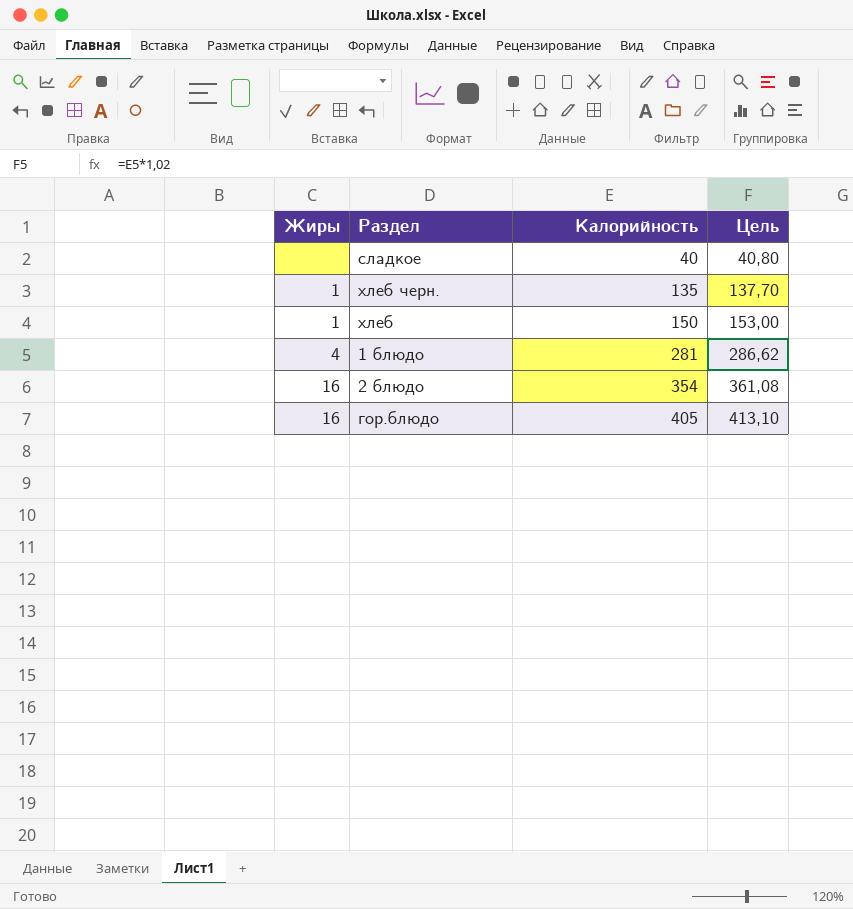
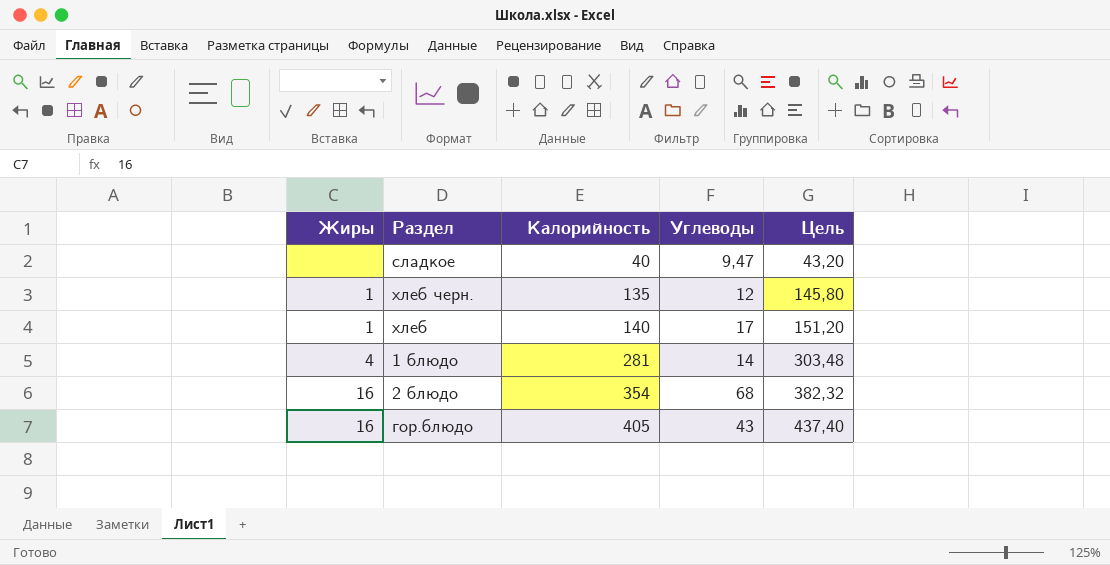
column Углеводы | position: none -> 4
column Цель | formula: [Калорийность] * 1,02 -> [Калорийность] * 1,08
хлеб | Калорийность: 150 -> 140

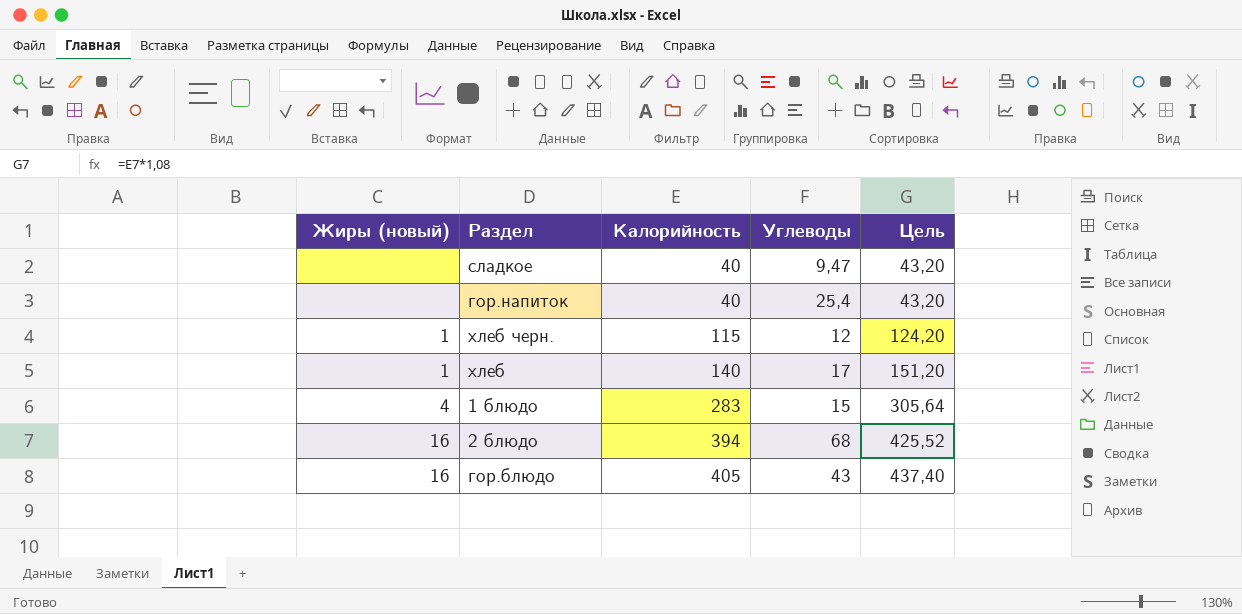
column name: Жиры -> Жиры (новый)
row гор.напиток: none -> none | 40 | 25,4 | 43,20
хлеб черн. | Калорийность: 135 -> 115
хлеб черн. | Цель: 145,80 -> 124,20
1 блюдо | Калорийность: 281 -> 283
1 блюдо | Углеводы: 14 -> 15
1 блюдо | Цель: 303,48 -> 305,64
2 блюдо | Калорийность: 354 -> 394
2 блюдо | Цель: 382,32 -> 425,52

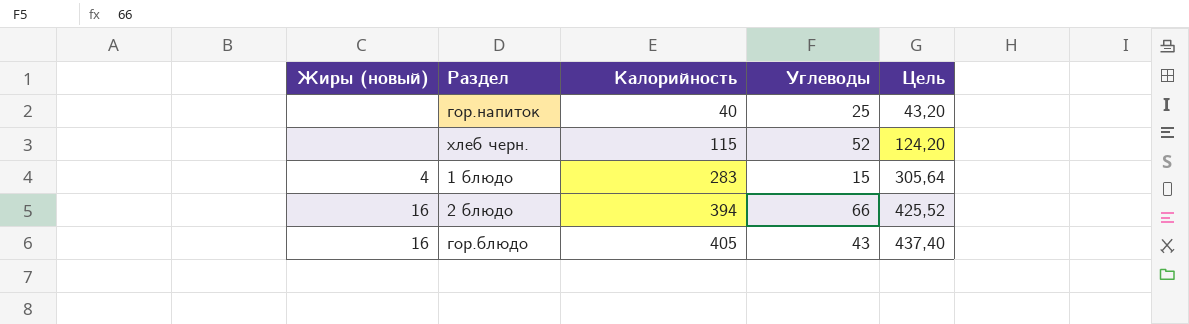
row сладкое: none | 40 | 9,47 | 43,20 -> none
row хлеб: 1 | 140 | 17 | 151,20 -> none
гор.напиток | Углеводы: 25,4 -> 25
хлеб черн. | Жиры (новый): 1 -> none
хлеб черн. | Углеводы: 12 -> 52
2 блюдо | Углеводы: 68 -> 66

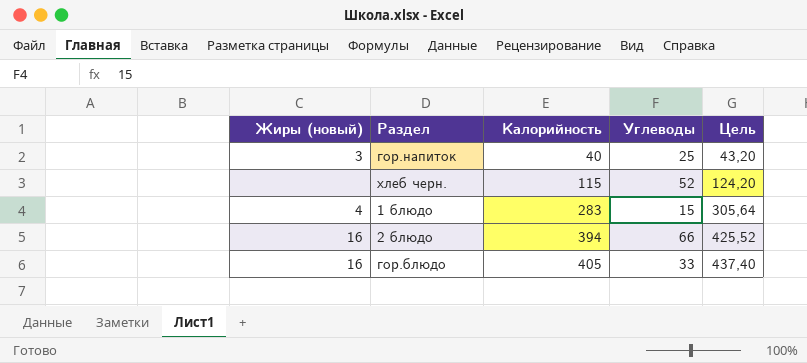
гор.напиток | Жиры (новый): none -> 3
гор.блюдо | Углеводы: 43 -> 33

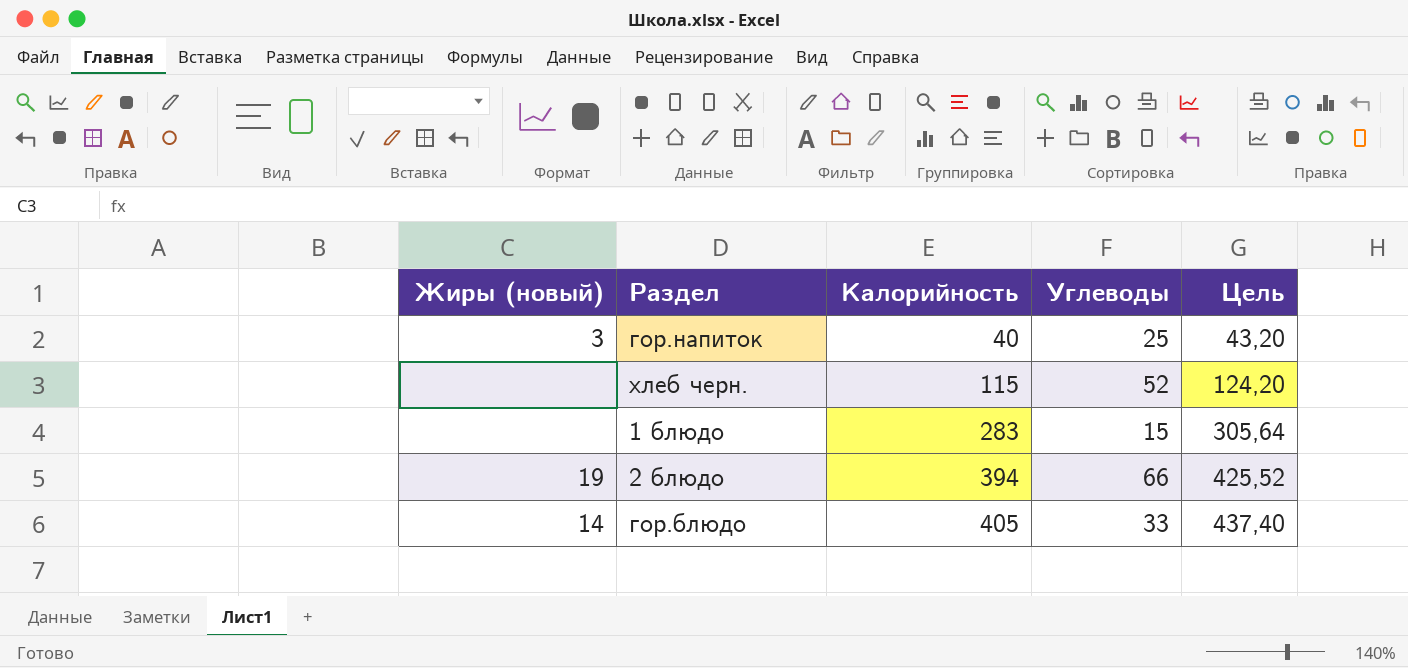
1 блюдо | Жиры (новый): 4 -> none
2 блюдо | Жиры (новый): 16 -> 19
гор.блюдо | Жиры (новый): 16 -> 14

